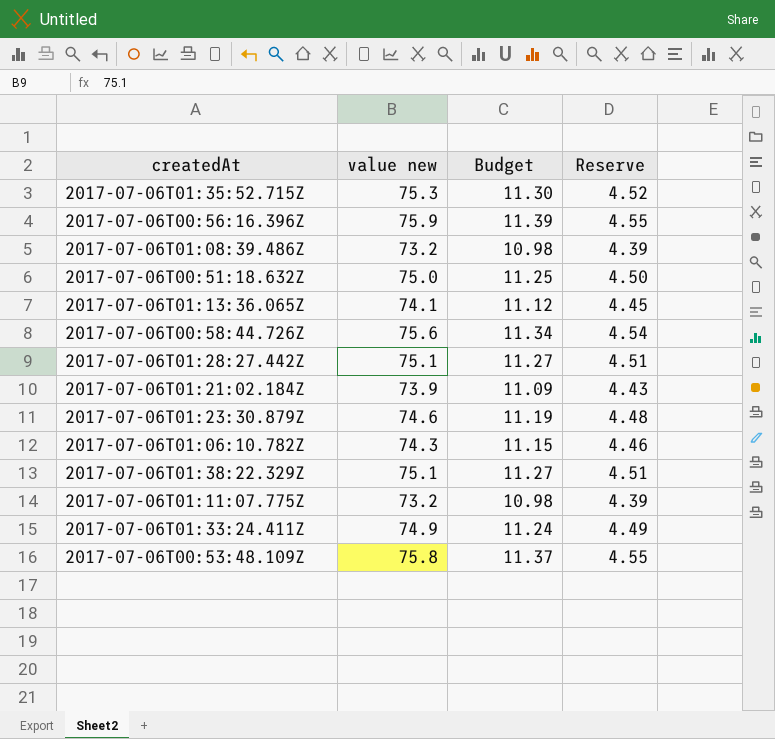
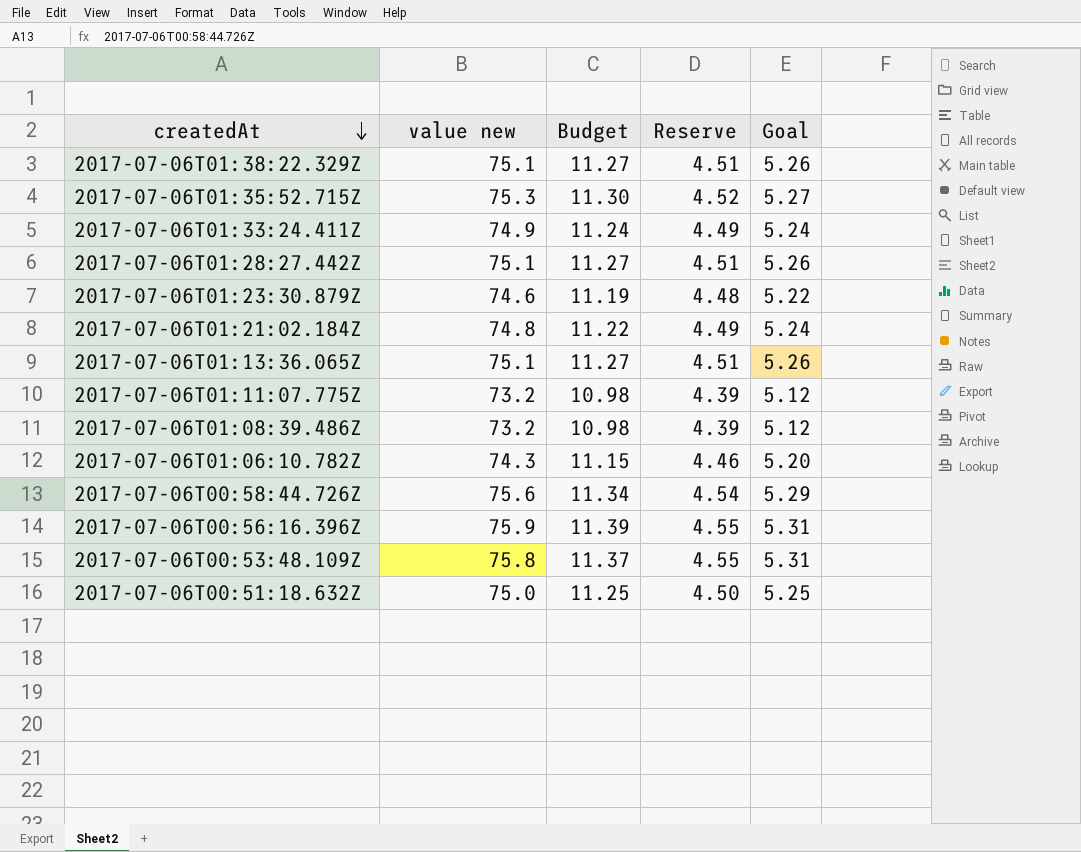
row order: none -> createdAt descending
column Goal | formula: none -> [value new] * 0.07
2017-07-06T01:21:02.184Z | value new: 73.9 -> 74.8
2017-07-06T01:21:02.184Z | Budget: 11.09 -> 11.22
2017-07-06T01:21:02.184Z | Reserve: 4.43 -> 4.49
2017-07-06T01:13:36.065Z | value new: 74.1 -> 75.1
2017-07-06T01:13:36.065Z | Budget: 11.12 -> 11.27
2017-07-06T01:13:36.065Z | Reserve: 4.45 -> 4.51

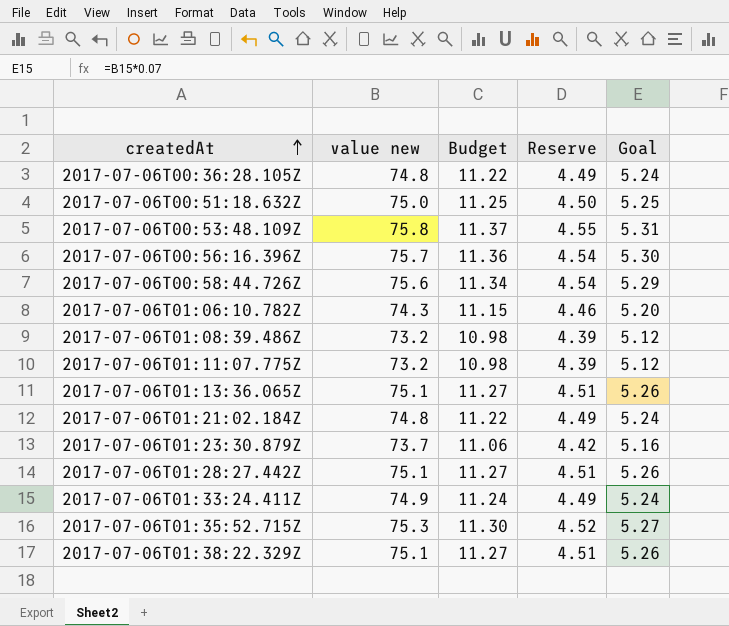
row order: createdAt descending -> createdAt ascending
row 2017-07-06T00:36:28.105Z: none -> 74.8 | 11.22 | 4.49 | 5.24
2017-07-06T00:56:16.396Z | value new: 75.9 -> 75.7
2017-07-06T00:56:16.396Z | Budget: 11.39 -> 11.36
2017-07-06T00:56:16.396Z | Reserve: 4.55 -> 4.54
2017-07-06T00:56:16.396Z | Goal: 5.31 -> 5.30
2017-07-06T01:23:30.879Z | value new: 74.6 -> 73.7
2017-07-06T01:23:30.879Z | Budget: 11.19 -> 11.06
2017-07-06T01:23:30.879Z | Reserve: 4.48 -> 4.42
2017-07-06T01:23:30.879Z | Goal: 5.22 -> 5.16

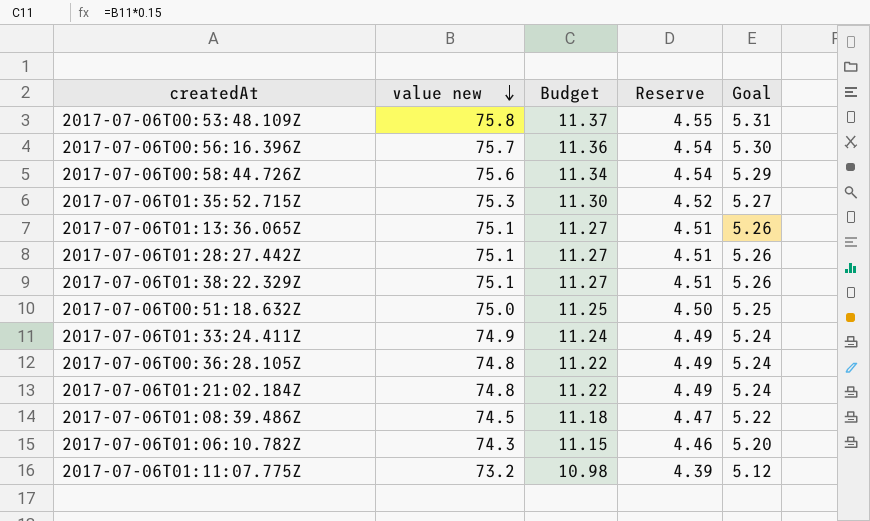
row order: createdAt ascending -> value new descending
row 2017-07-06T01:23:30.879Z: 73.7 | 11.06 | 4.42 | 5.16 -> none
2017-07-06T01:08:39.486Z | value new: 73.2 -> 74.5
2017-07-06T01:08:39.486Z | Budget: 10.98 -> 11.18
2017-07-06T01:08:39.486Z | Reserve: 4.39 -> 4.47
2017-07-06T01:08:39.486Z | Goal: 5.12 -> 5.22

